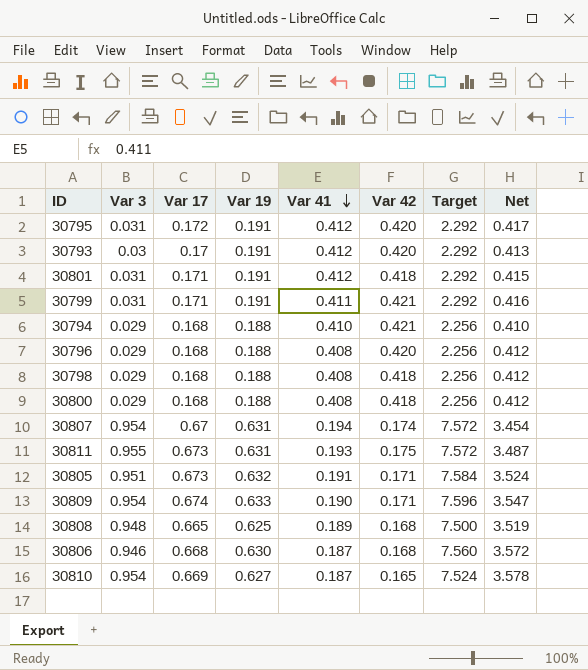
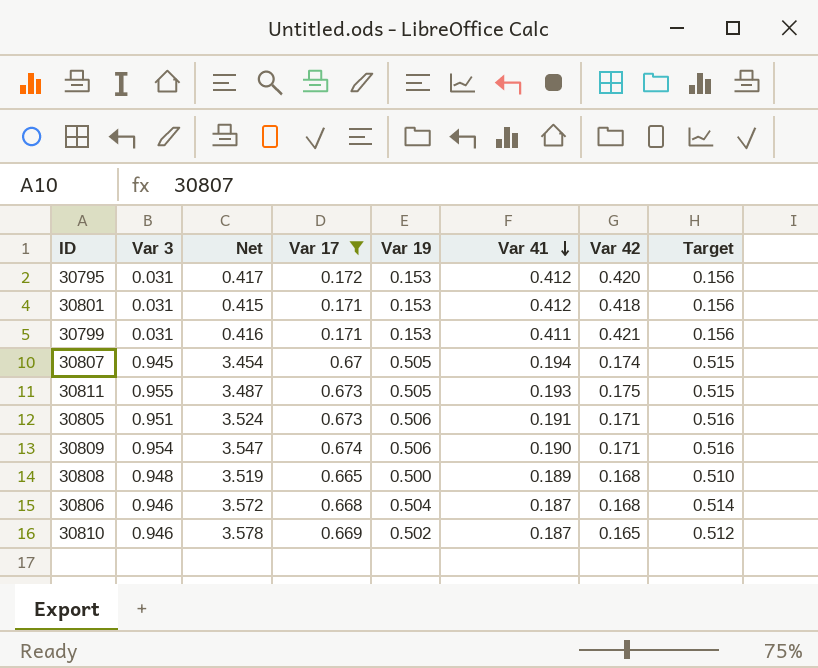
filter: none -> Var 17 >= 0.171
column Net | position: 8 -> 3
column Target | formula: [Var 19] * 12 -> [Var 19] * 1.02
30795 | Var 19: 0.191 -> 0.153
30801 | Var 19: 0.191 -> 0.153
30799 | Var 19: 0.191 -> 0.153
30807 | Var 3: 0.954 -> 0.945
30807 | Var 19: 0.631 -> 0.505
30811 | Var 19: 0.631 -> 0.505
30805 | Var 19: 0.632 -> 0.506
30809 | Var 19: 0.633 -> 0.506
30808 | Var 19: 0.625 -> 0.500
30806 | Var 19: 0.630 -> 0.504
30810 | Var 3: 0.954 -> 0.946
30810 | Var 19: 0.627 -> 0.502

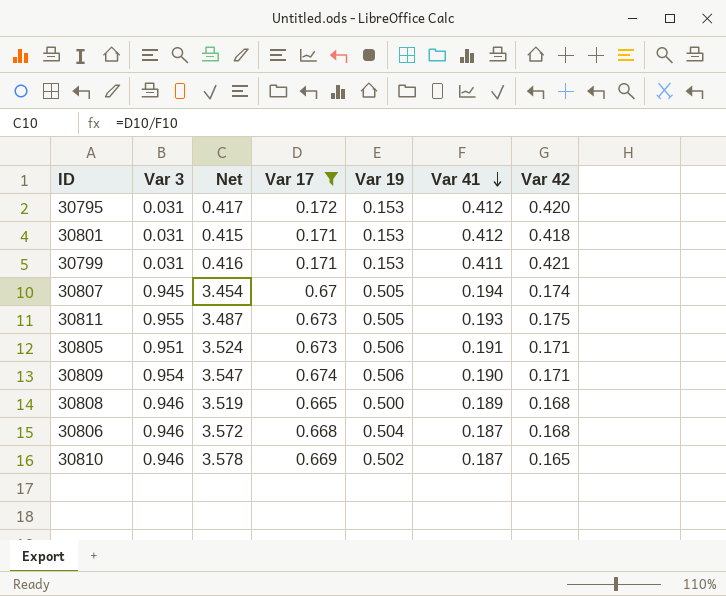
column Target | formula: [Var 19] * 1.02 -> none
30808 | Var 3: 0.948 -> 0.946

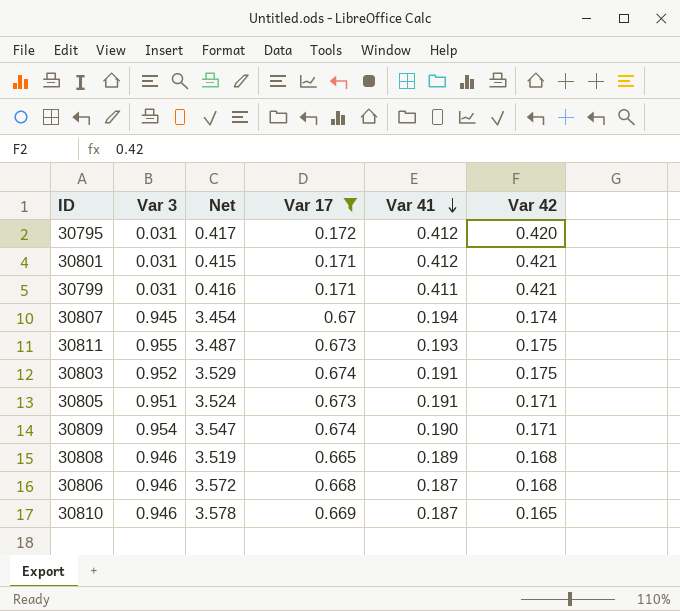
column Var 19 | position: 5 -> none
30801 | Var 42: 0.418 -> 0.421
row 30803: none -> 0.952 | 3.529 | 0.674 | 0.191 | 0.175

